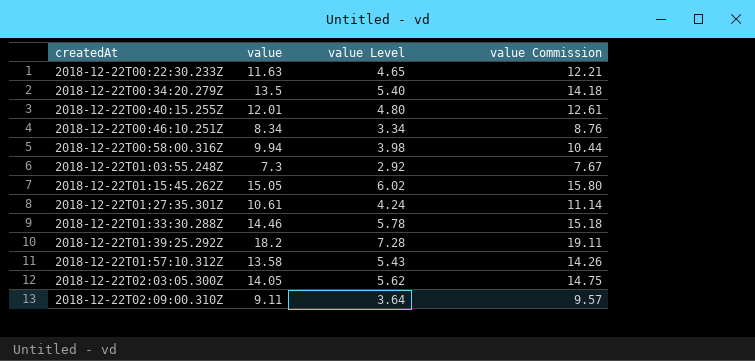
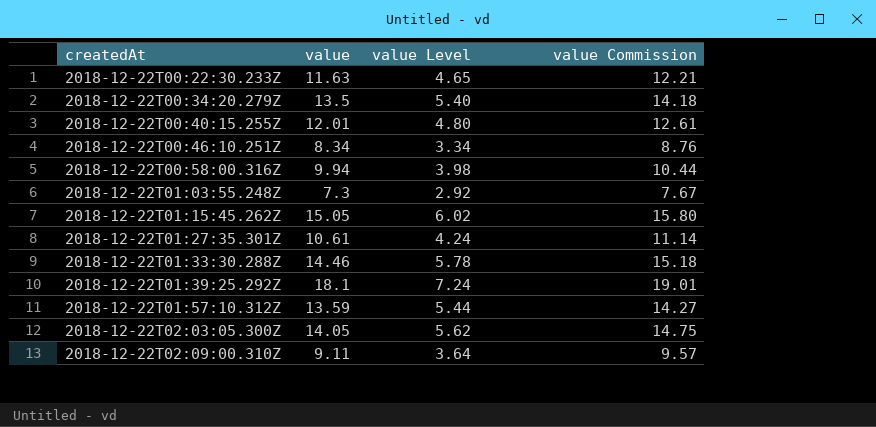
2018-12-22T01:39:25.292Z | value: 18.2 -> 18.1
2018-12-22T01:39:25.292Z | value Level: 7.28 -> 7.24
2018-12-22T01:39:25.292Z | value Commission: 19.11 -> 19.01
2018-12-22T01:57:10.312Z | value: 13.58 -> 13.59
2018-12-22T01:57:10.312Z | value Level: 5.43 -> 5.44
2018-12-22T01:57:10.312Z | value Commission: 14.26 -> 14.27

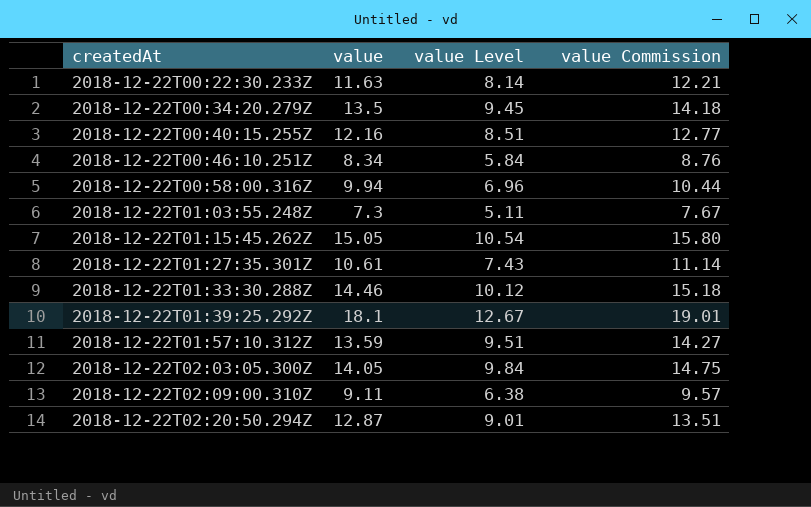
column value Level | formula: [value] * 0.4 -> [value] * 0.7
2018-12-22T00:40:15.255Z | value: 12.01 -> 12.16
2018-12-22T00:40:15.255Z | value Commission: 12.61 -> 12.77
row 2018-12-22T02:20:50.294Z: none -> 12.87 | 9.01 | 13.51

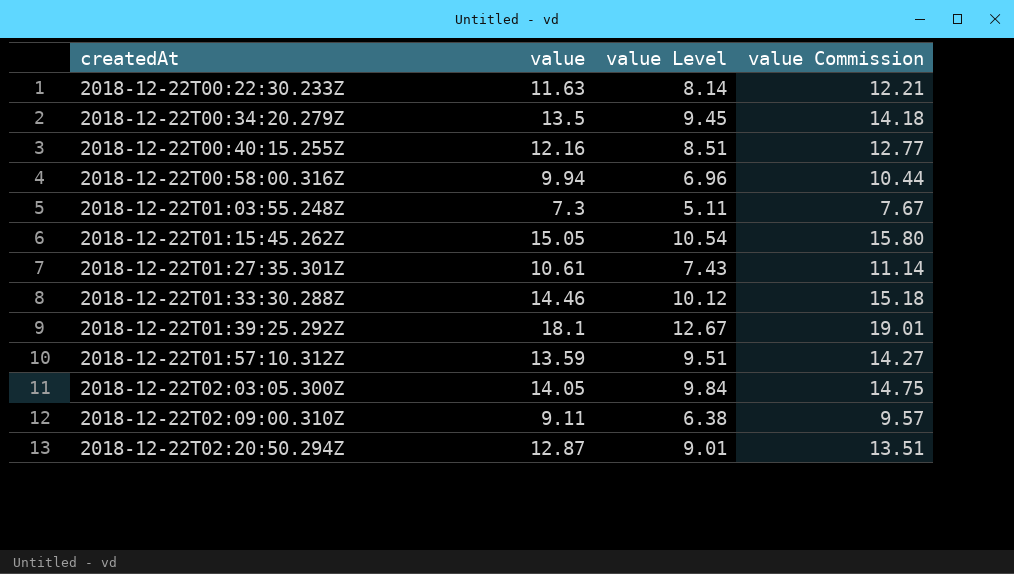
row 2018-12-22T00:46:10.251Z: 8.34 | 5.84 | 8.76 -> none

